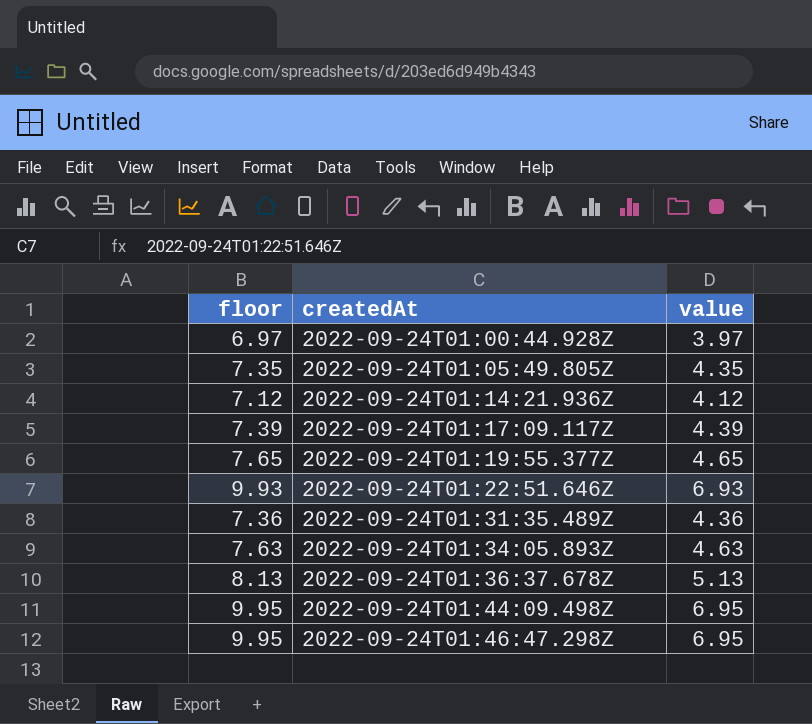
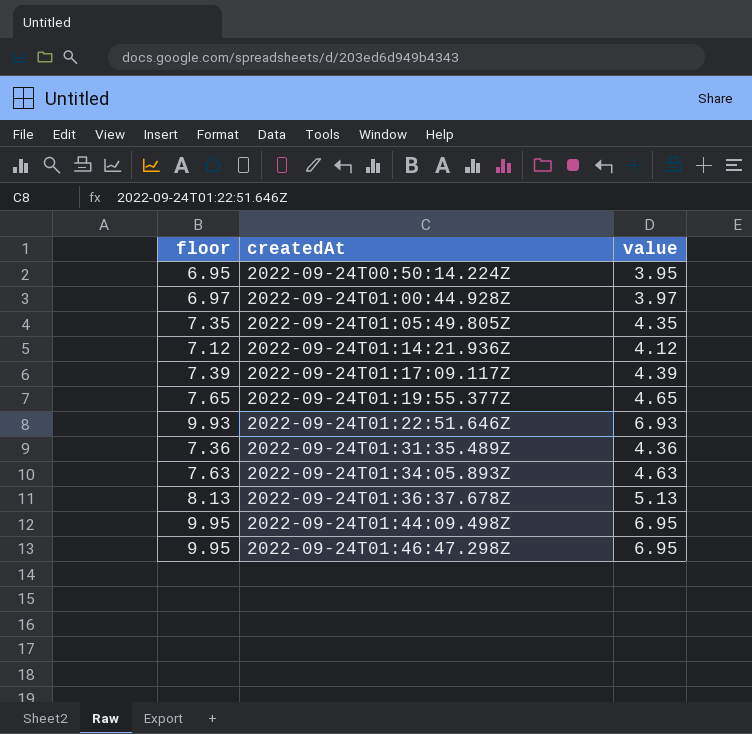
row 2022-09-24T00:50:14.224Z: none -> 6.95 | 3.95

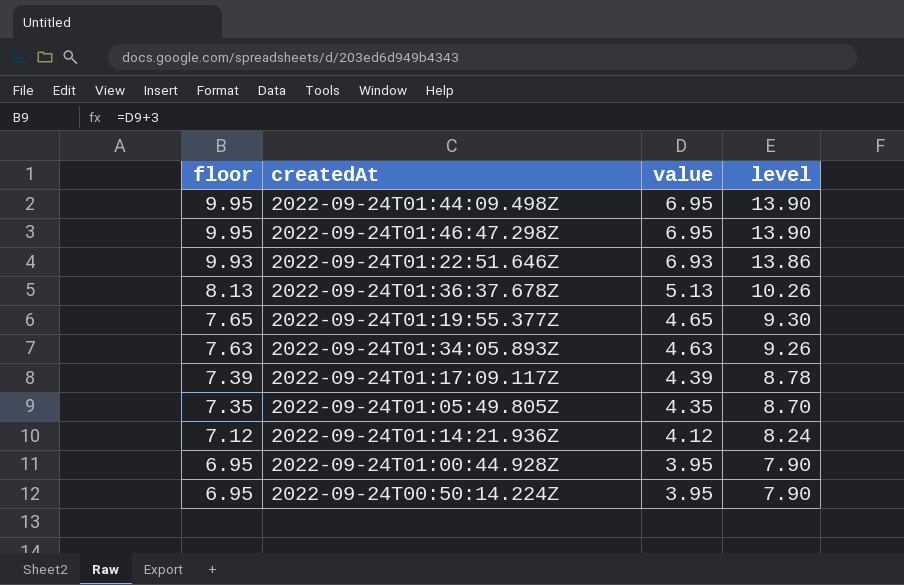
row order: createdAt ascending -> floor descending
column level | formula: none -> [value] * 2
row 2022-09-24T01:31:35.489Z: 7.36 | 4.36 -> none
2022-09-24T01:00:44.928Z | floor: 6.97 -> 6.95
2022-09-24T01:00:44.928Z | value: 3.97 -> 3.95

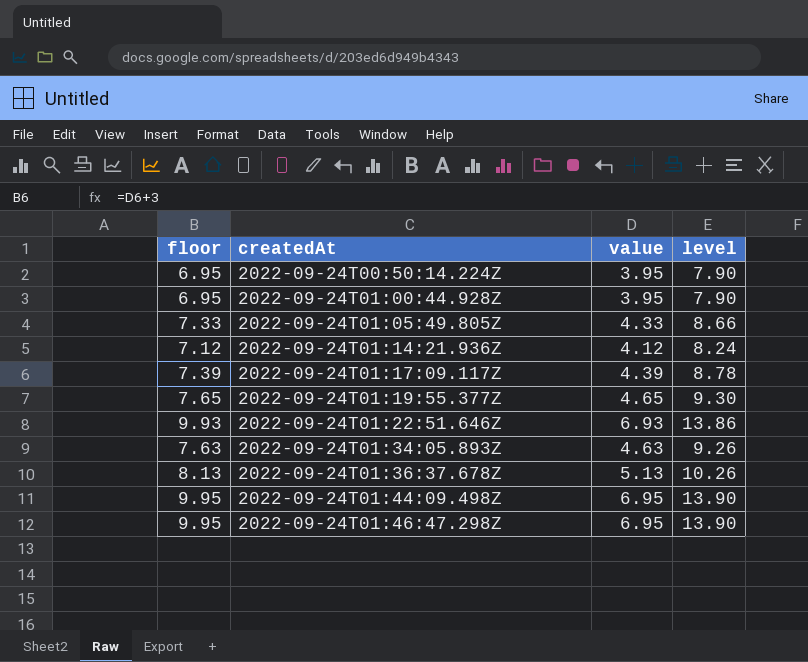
row order: floor descending -> createdAt ascending
2022-09-24T01:05:49.805Z | floor: 7.35 -> 7.33
2022-09-24T01:05:49.805Z | value: 4.35 -> 4.33
2022-09-24T01:05:49.805Z | level: 8.70 -> 8.66

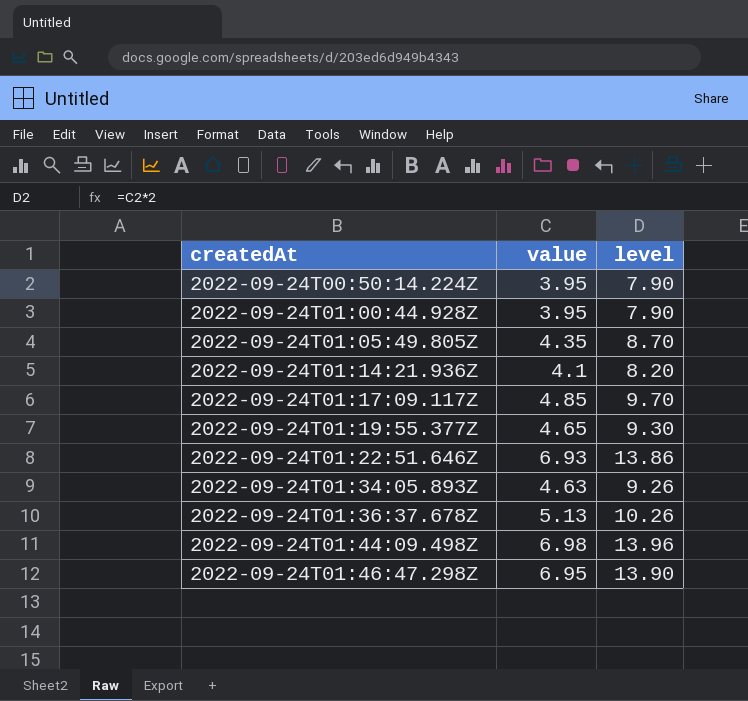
column floor | formula: [value] + 3 -> none
2022-09-24T01:05:49.805Z | value: 4.33 -> 4.35
2022-09-24T01:05:49.805Z | level: 8.66 -> 8.70
2022-09-24T01:14:21.936Z | value: 4.12 -> 4.1
2022-09-24T01:14:21.936Z | level: 8.24 -> 8.20
2022-09-24T01:17:09.117Z | value: 4.39 -> 4.85
2022-09-24T01:17:09.117Z | level: 8.78 -> 9.70
2022-09-24T01:44:09.498Z | value: 6.95 -> 6.98
2022-09-24T01:44:09.498Z | level: 13.90 -> 13.96

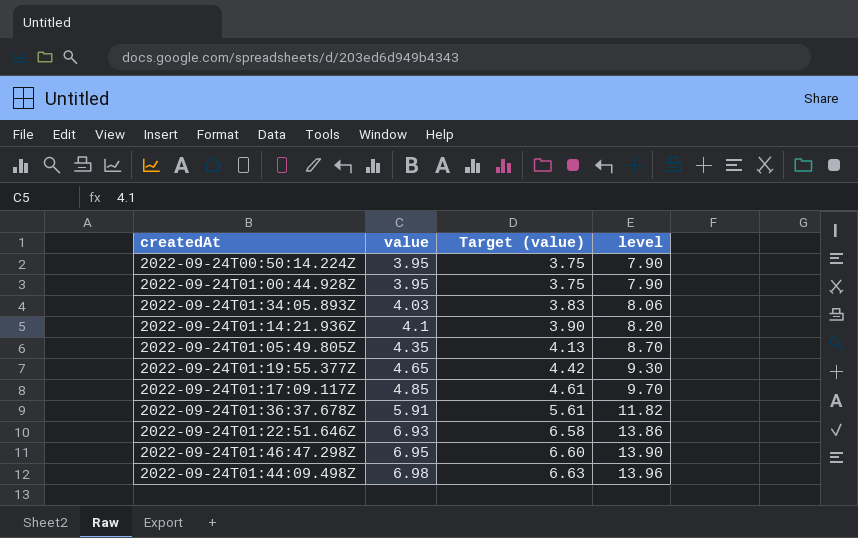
row order: createdAt ascending -> value ascending
column Target (value) | formula: none -> [value] * 0.95
2022-09-24T01:34:05.893Z | value: 4.63 -> 4.03
2022-09-24T01:34:05.893Z | level: 9.26 -> 8.06
2022-09-24T01:36:37.678Z | value: 5.13 -> 5.91
2022-09-24T01:36:37.678Z | level: 10.26 -> 11.82

